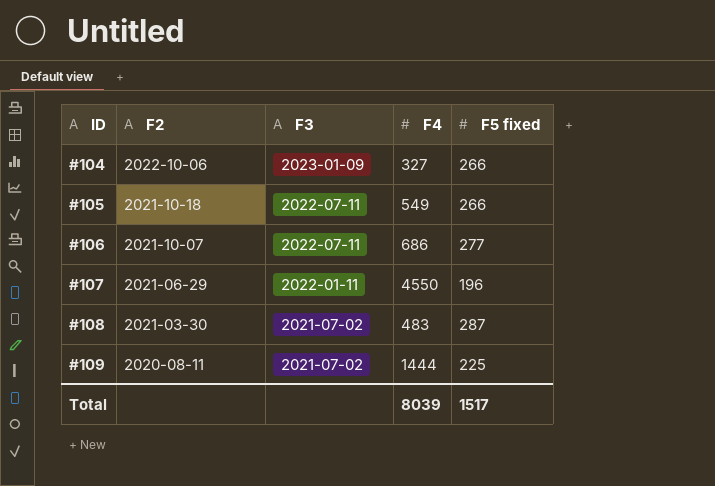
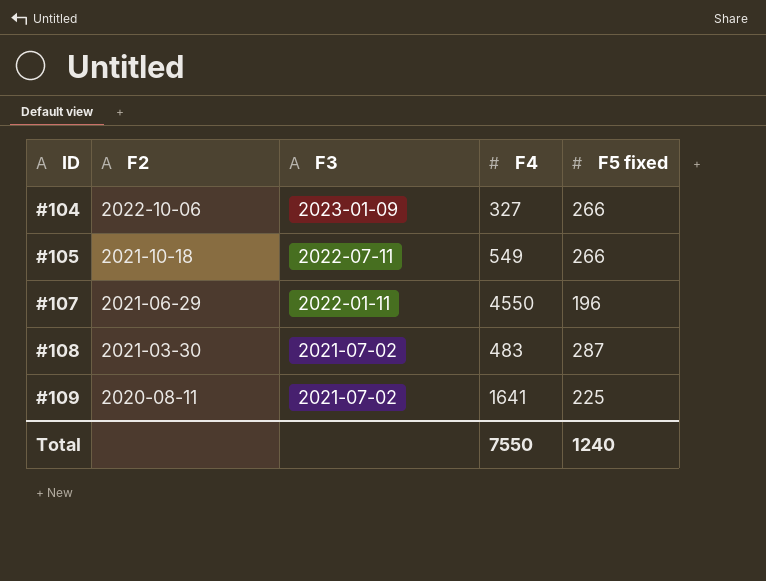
row #106: 2021-10-07 | 2022-07-11 | 686 | 277 -> none
#109 | F4: 1444 -> 1641
Total | F4: 8039 -> 7550
Total | F5 fixed: 1517 -> 1240

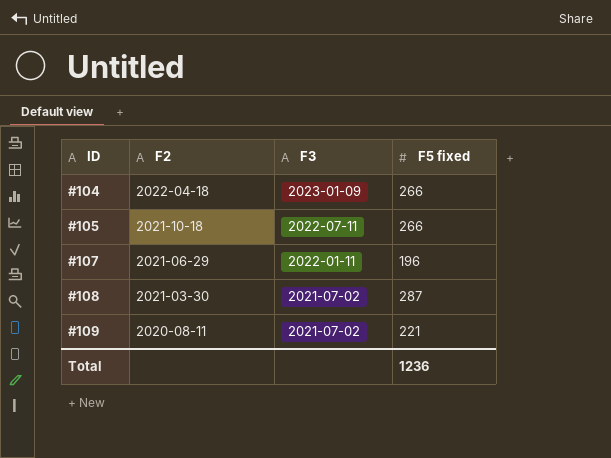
column F4 | position: 4 -> none
#104 | F2: 2022-10-06 -> 2022-04-18
#109 | F5 fixed: 225 -> 221
Total | F5 fixed: 1240 -> 1236

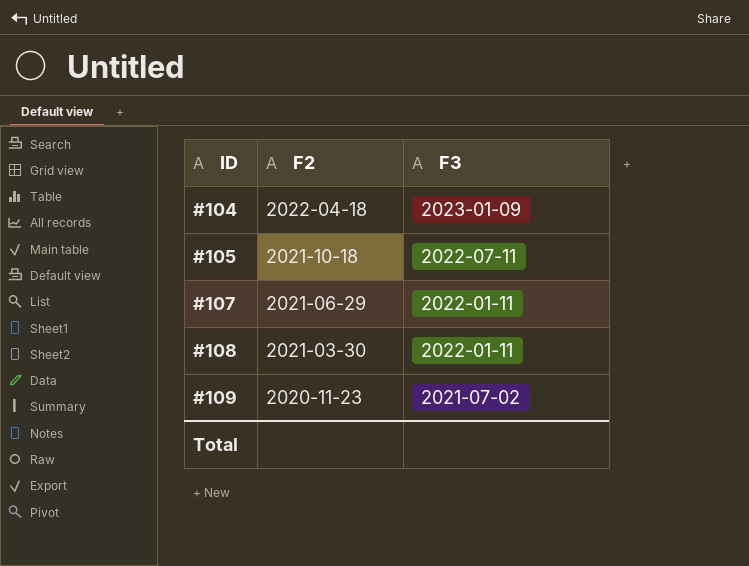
column F5 fixed | position: 4 -> none
#108 | F3: 2021-07-02 -> 2022-01-11
#109 | F2: 2020-08-11 -> 2020-11-23

